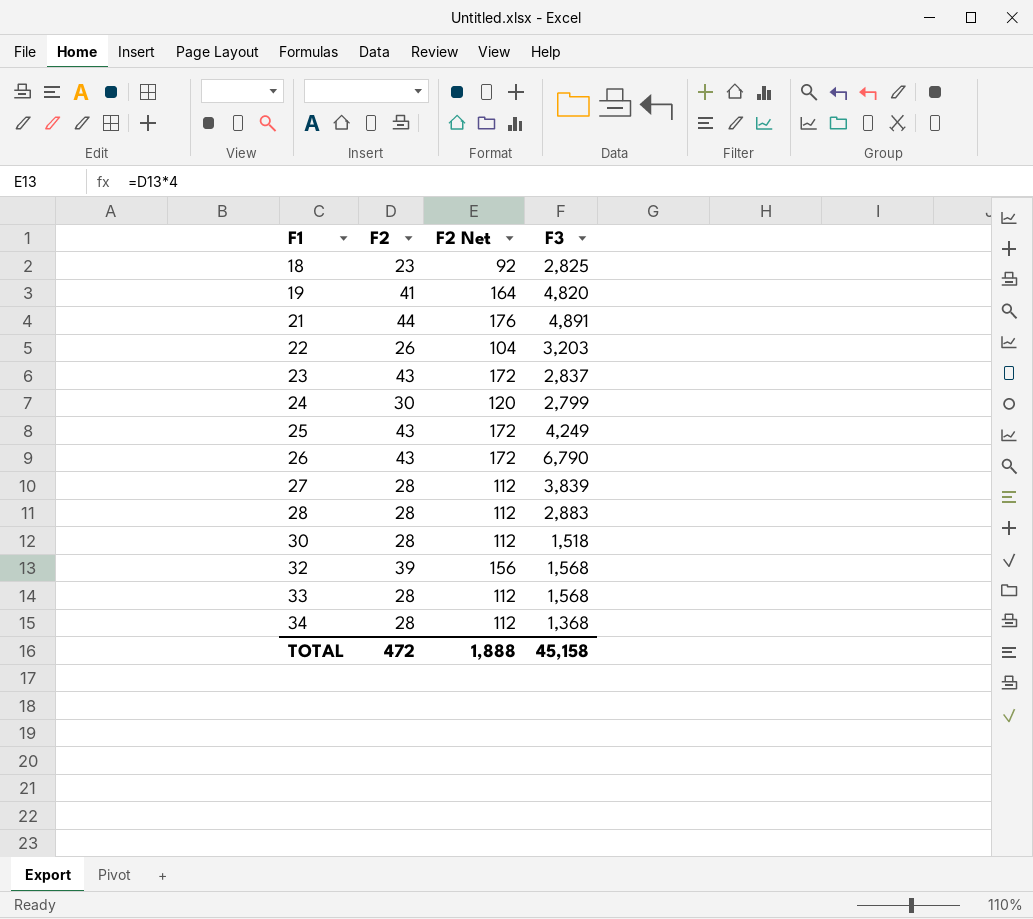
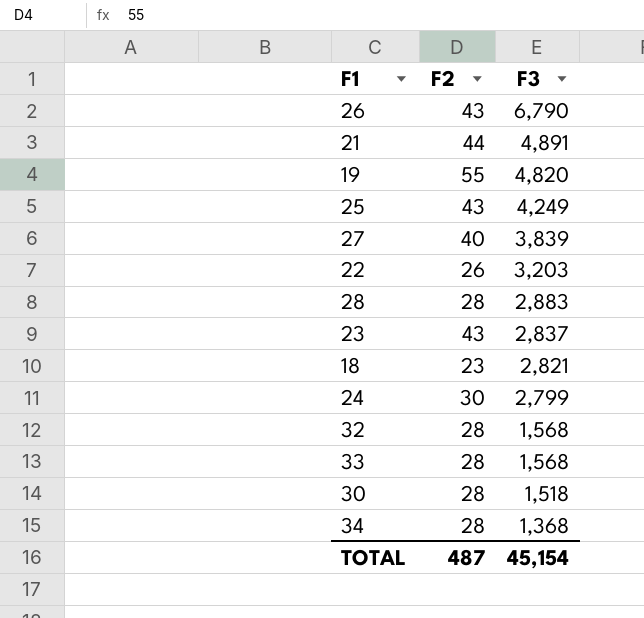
row order: F1 ascending -> F3 descending
column F2 Net | formula: [F2] * 4 -> none
19 | F2: 41 -> 55
27 | F2: 28 -> 40
18 | F3: 2,825 -> 2,821
32 | F2: 39 -> 28
TOTAL | F2: 472 -> 487
TOTAL | F3: 45,158 -> 45,154

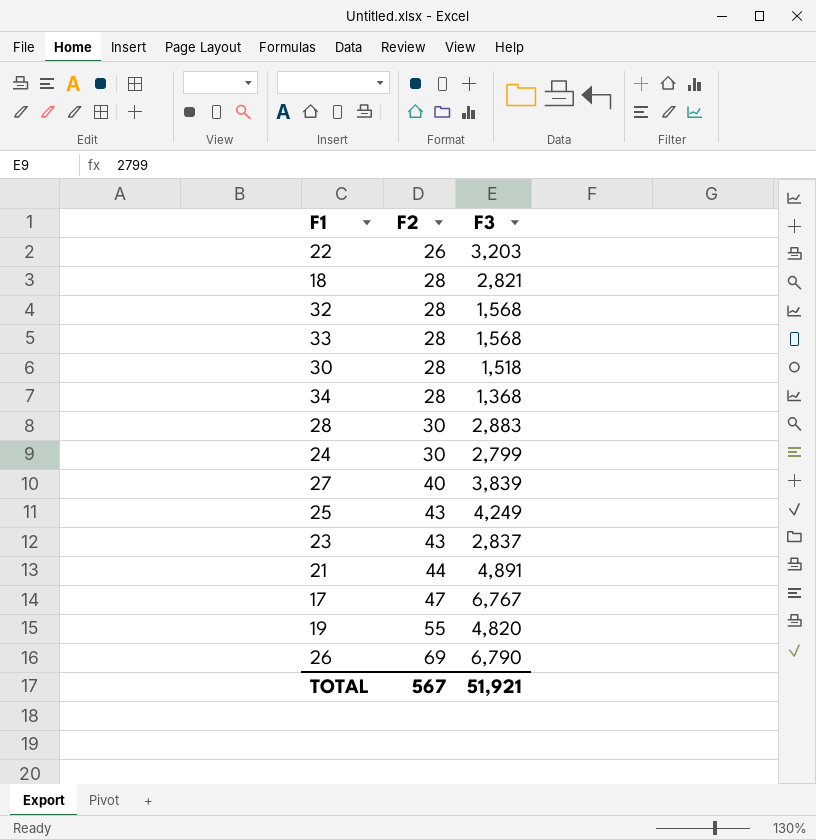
row order: F3 descending -> F2 ascending
18 | F2: 23 -> 28
28 | F2: 28 -> 30
row 17: none -> 47 | 6,767
26 | F2: 43 -> 69
TOTAL | F2: 487 -> 567
TOTAL | F3: 45,154 -> 51,921

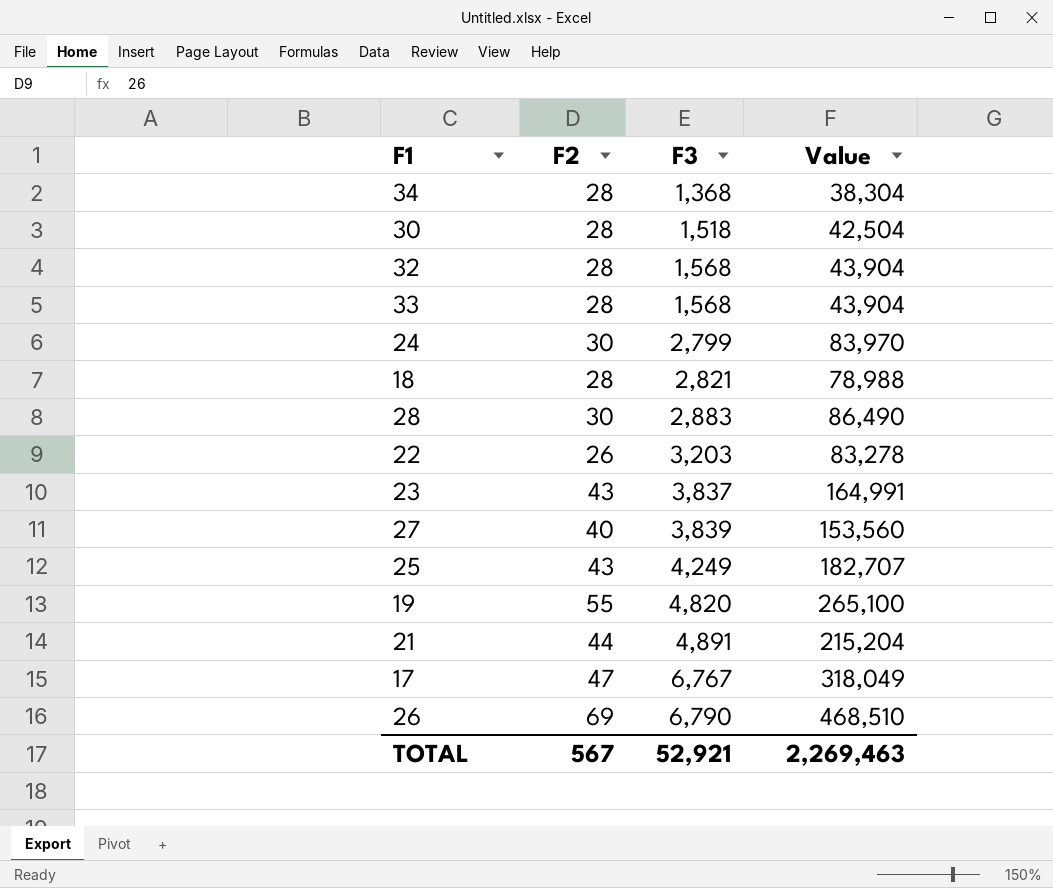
row order: F2 ascending -> F3 ascending
column Value | formula: none -> [F2] * [F3]
23 | F3: 2,837 -> 3,837
TOTAL | F3: 51,921 -> 52,921

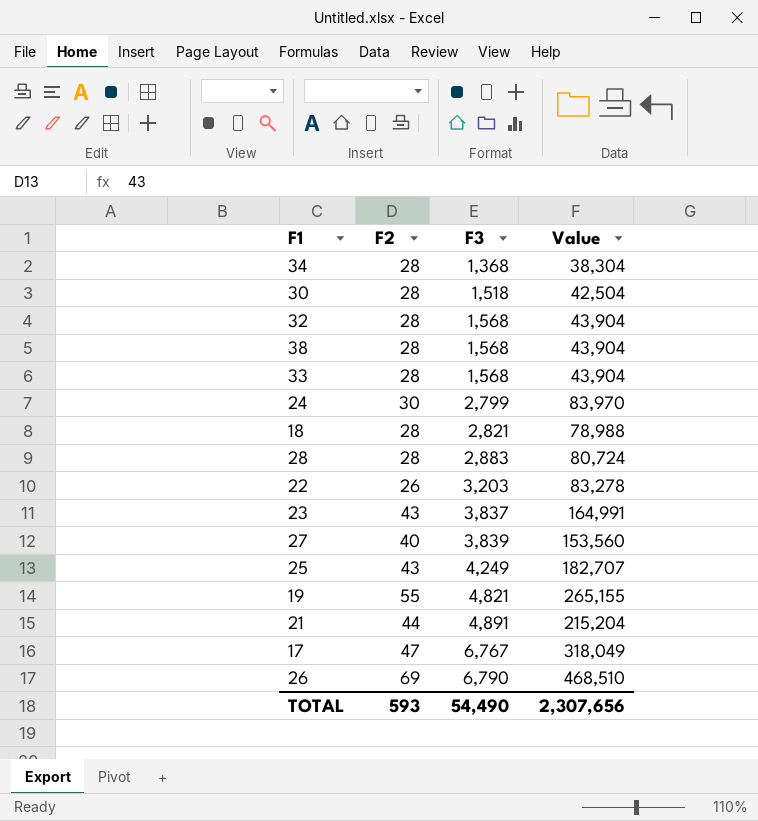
row 38: none -> 28 | 1,568 | 43,904
28 | F2: 30 -> 28
28 | Value: 86,490 -> 80,724
19 | F3: 4,820 -> 4,821
19 | Value: 265,100 -> 265,155
TOTAL | F2: 567 -> 593
TOTAL | F3: 52,921 -> 54,490
TOTAL | Value: 2,269,463 -> 2,307,656

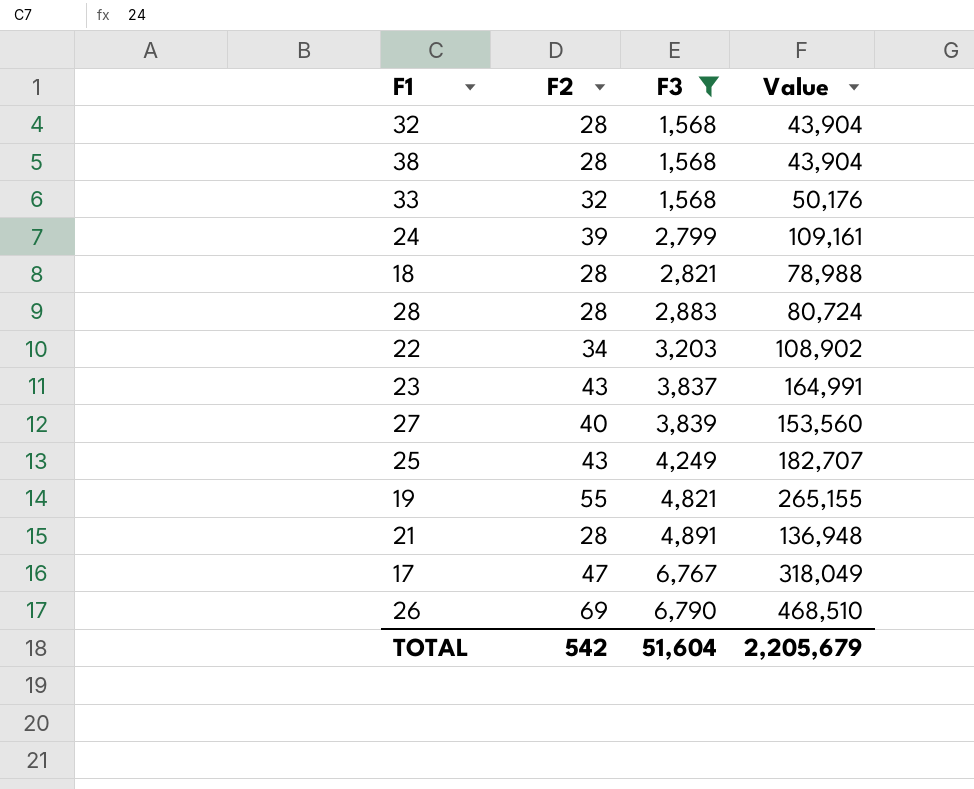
filter: none -> F3 >= 1,568
33 | F2: 28 -> 32
33 | Value: 43,904 -> 50,176
24 | F2: 30 -> 39
24 | Value: 83,970 -> 109,161
22 | F2: 26 -> 34
22 | Value: 83,278 -> 108,902
21 | F2: 44 -> 28
21 | Value: 215,204 -> 136,948
TOTAL | F2: 593 -> 542
TOTAL | F3: 54,490 -> 51,604
TOTAL | Value: 2,307,656 -> 2,205,679

